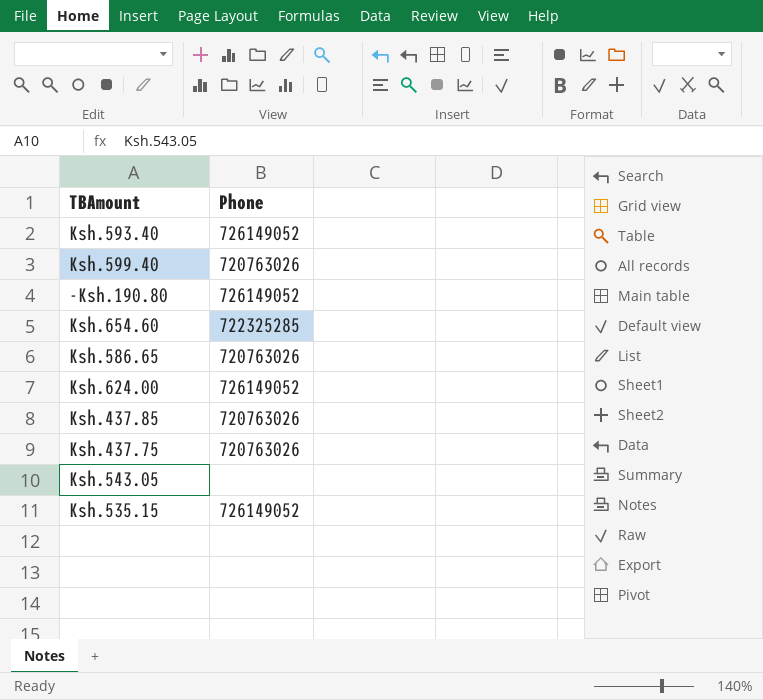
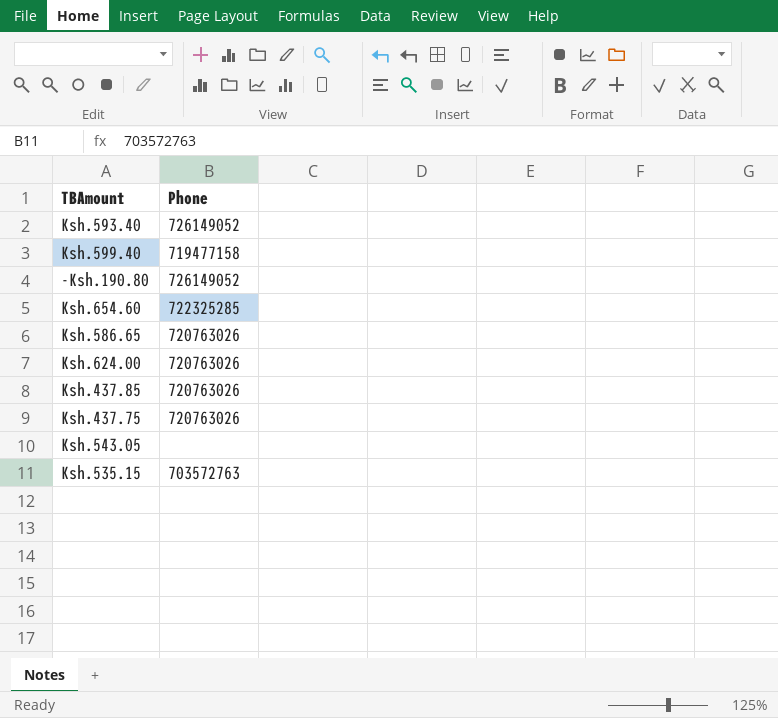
Ksh.599.40 | Phone: 720763026 -> 719477158
Ksh.624.00 | Phone: 726149052 -> 720763026
Ksh.535.15 | Phone: 726149052 -> 703572763

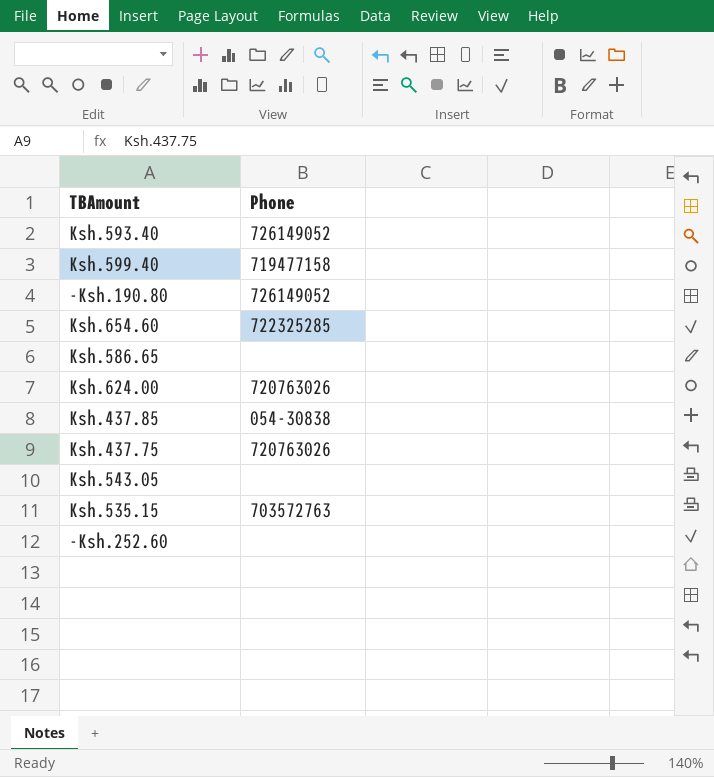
Ksh.586.65 | Phone: 720763026 -> none
Ksh.437.85 | Phone: 720763026 -> 054-30838
row -Ksh.252.60: none -> none

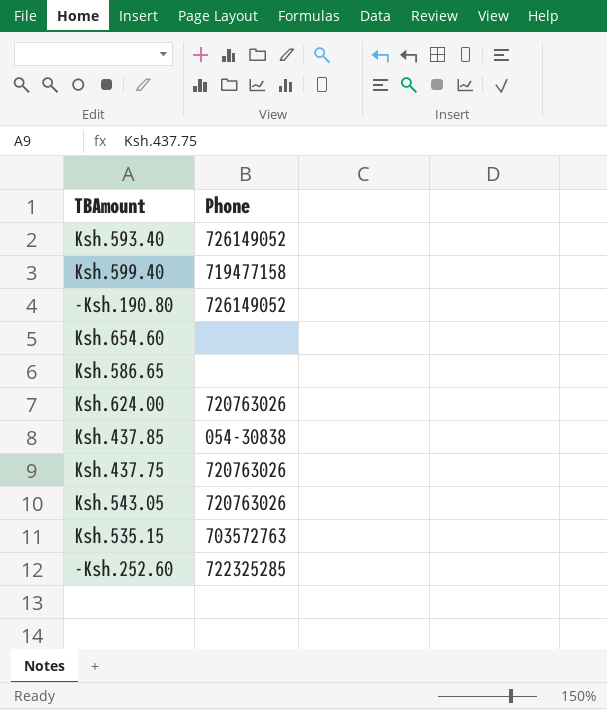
Ksh.654.60 | Phone: 722325285 -> none
Ksh.543.05 | Phone: none -> 720763026
-Ksh.252.60 | Phone: none -> 722325285

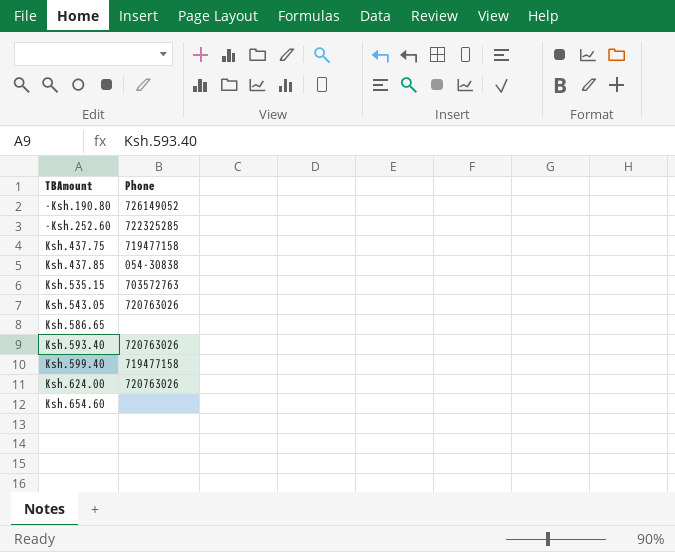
row order: none -> TBAmount ascending
Ksh.437.75 | Phone: 720763026 -> 719477158
Ksh.593.40 | Phone: 726149052 -> 720763026

